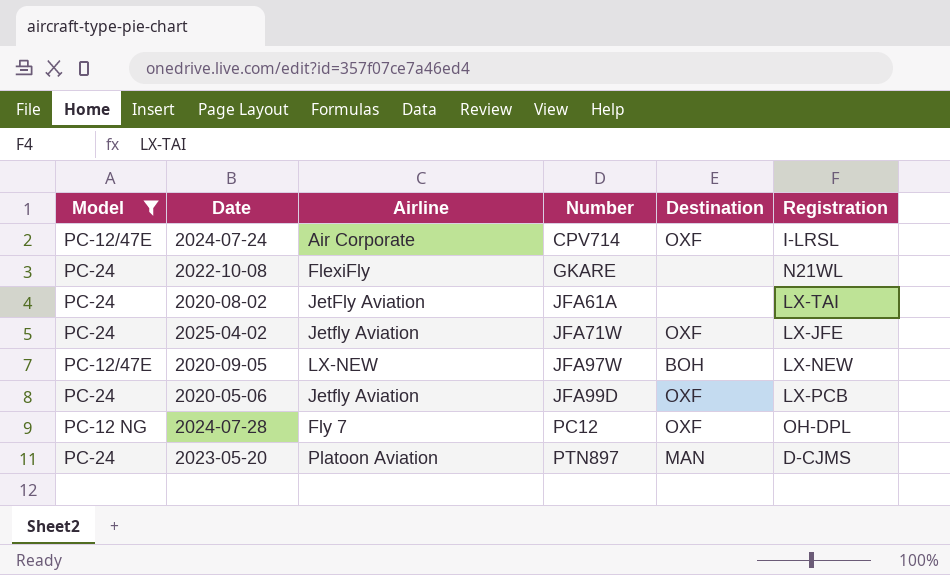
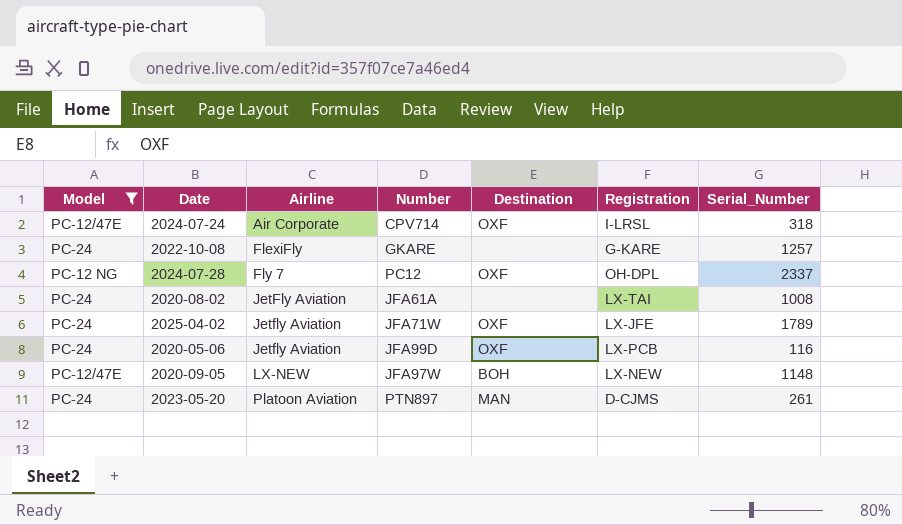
row order: Number ascending -> Airline ascending
column Serial_Number | position: none -> 7
2022-10-08 | Registration: N21WL -> G-KARE

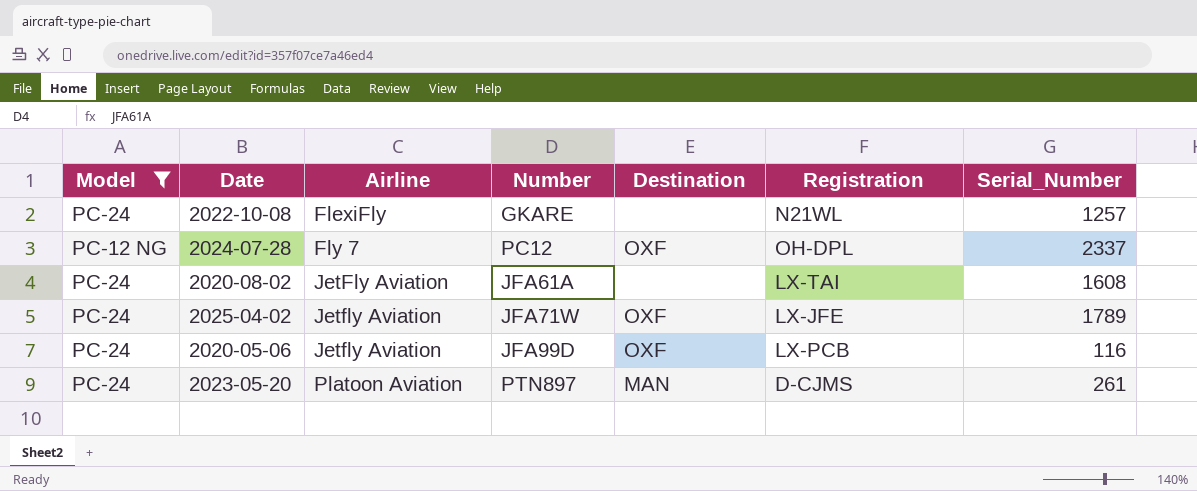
row 2024-07-24: PC-12/47E | Air Corporate | CPV714 | OXF | I-LRSL | 318 -> none
row 2020-09-05: PC-12/47E | LX-NEW | JFA97W | BOH | LX-NEW | 1148 -> none
2022-10-08 | Registration: G-KARE -> N21WL
2020-08-02 | Serial_Number: 1008 -> 1608

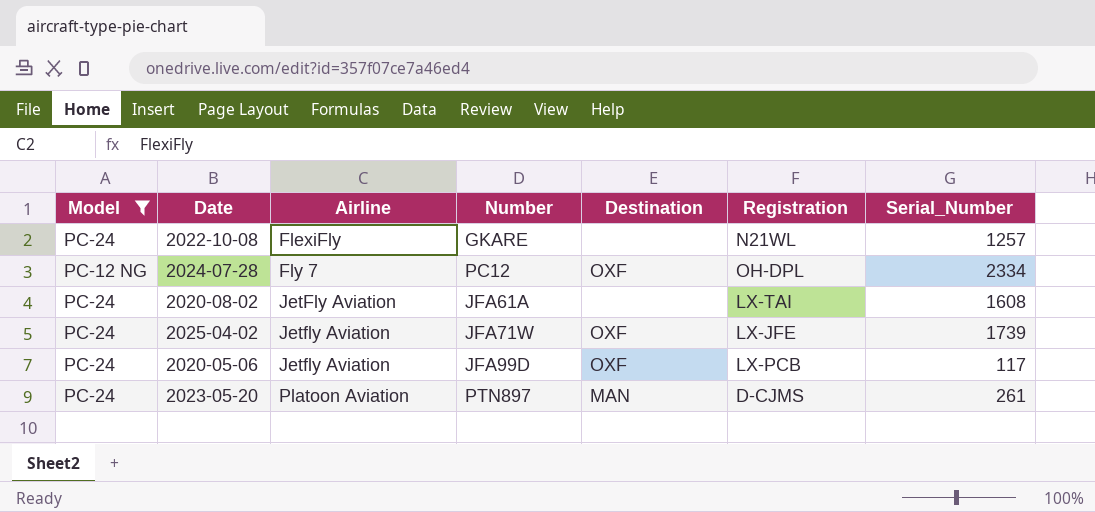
2024-07-28 | Serial_Number: 2337 -> 2334
2025-04-02 | Serial_Number: 1789 -> 1739
2020-05-06 | Serial_Number: 116 -> 117

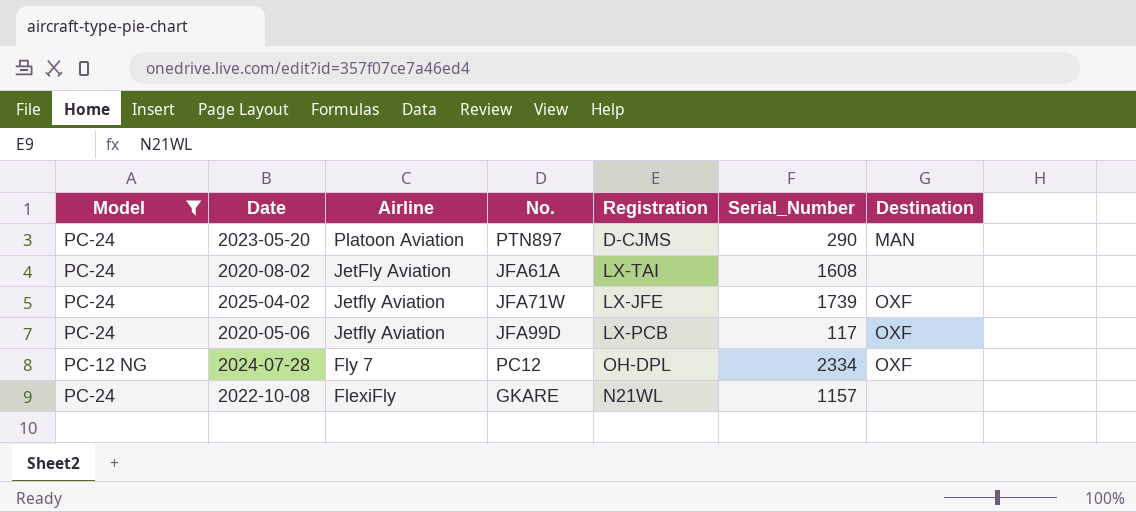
row order: Airline ascending -> Airline descending
column name: Number -> No.
column Destination | position: 5 -> 7
2023-05-20 | Serial_Number: 261 -> 290
2022-10-08 | Serial_Number: 1257 -> 1157

